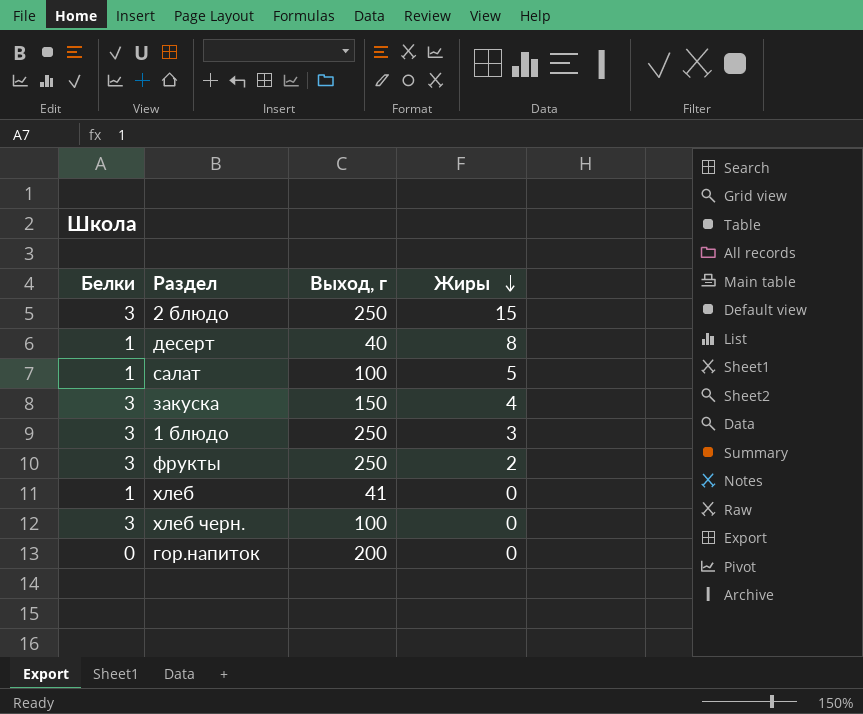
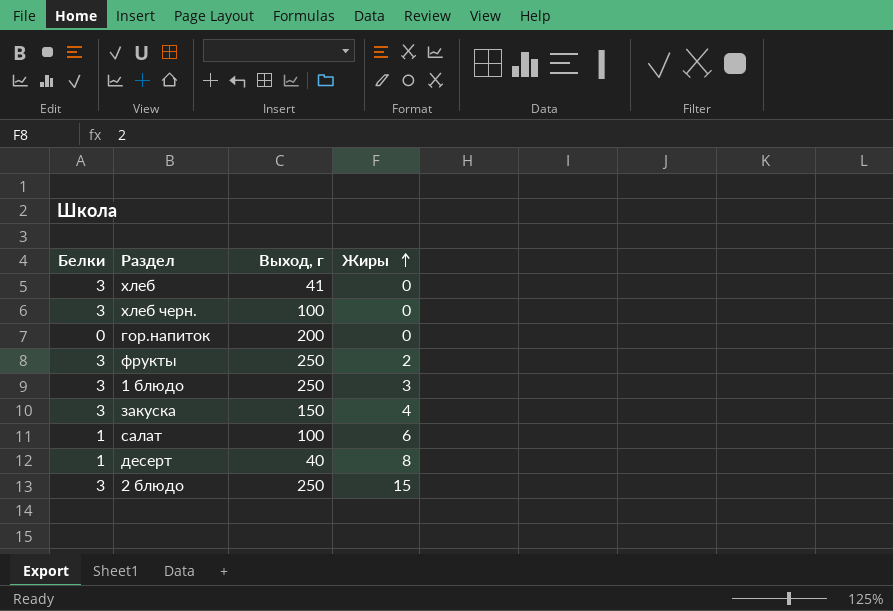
row order: Жиры descending -> Жиры ascending
хлеб | Белки: 1 -> 3
салат | Жиры: 5 -> 6

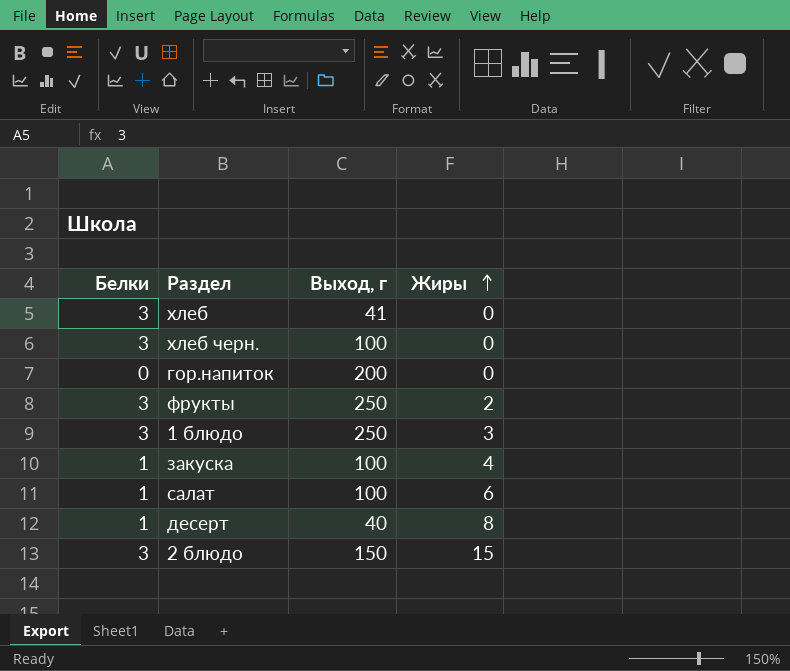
закуска | Белки: 3 -> 1
закуска | Выход, г: 150 -> 100
2 блюдо | Выход, г: 250 -> 150

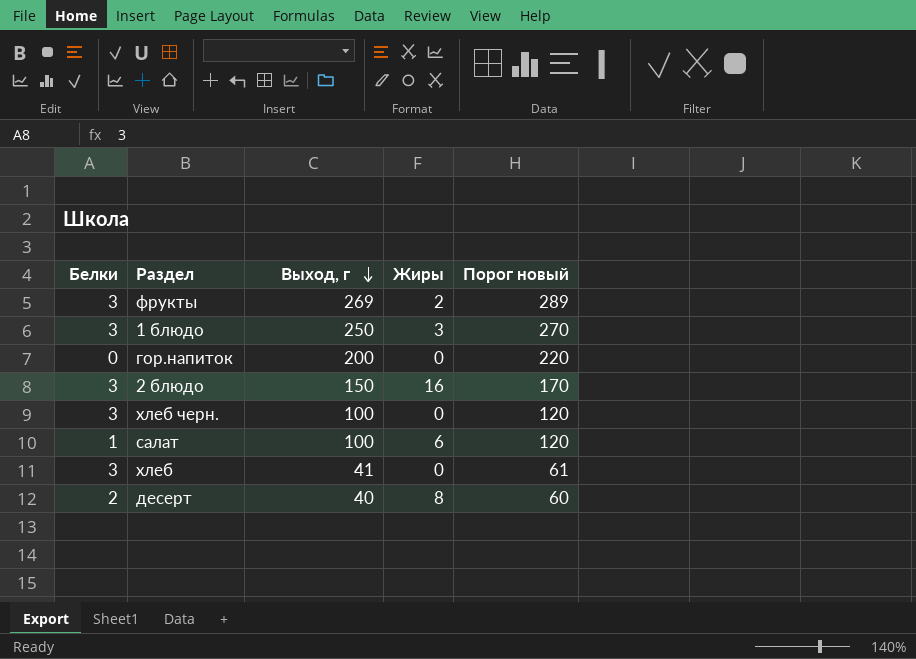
row order: Жиры ascending -> Выход, г descending
column Порог новый | formula: none -> [Выход, г] + 20
row закуска: 1 | 100 | 4 -> none
фрукты | Выход, г: 250 -> 269
2 блюдо | Жиры: 15 -> 16
десерт | Белки: 1 -> 2

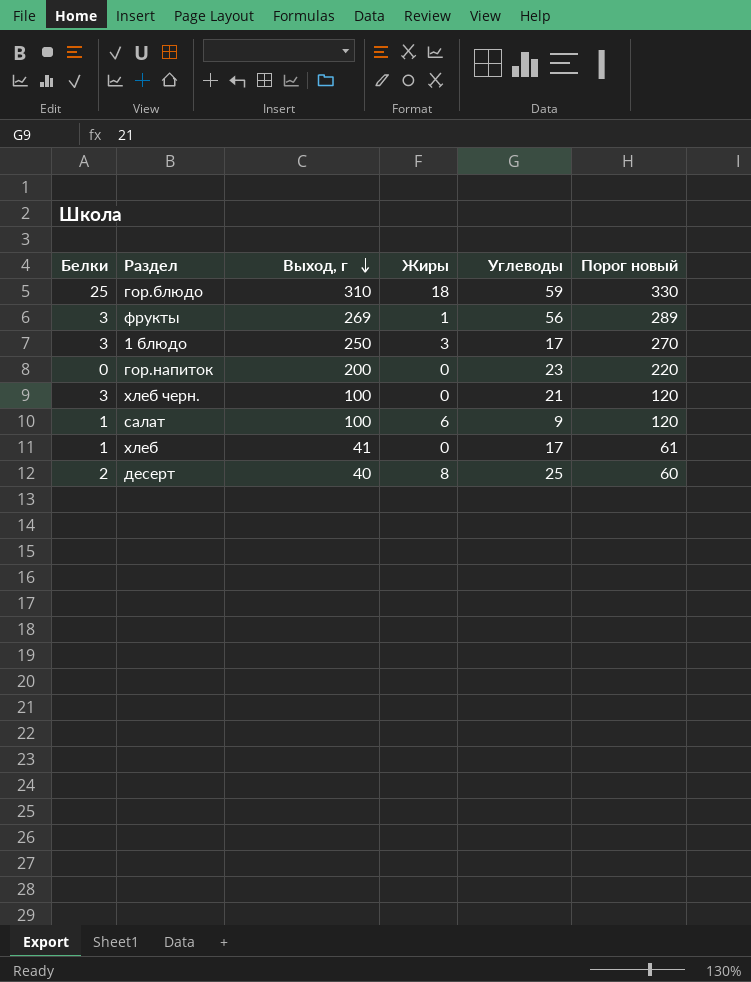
column Углеводы | position: none -> 5
row 2 блюдо: 3 | 150 | 16 | 170 -> none
row гор.блюдо: none -> 25 | 310 | 18 | 59 | 330
фрукты | Жиры: 2 -> 1
хлеб | Белки: 3 -> 1

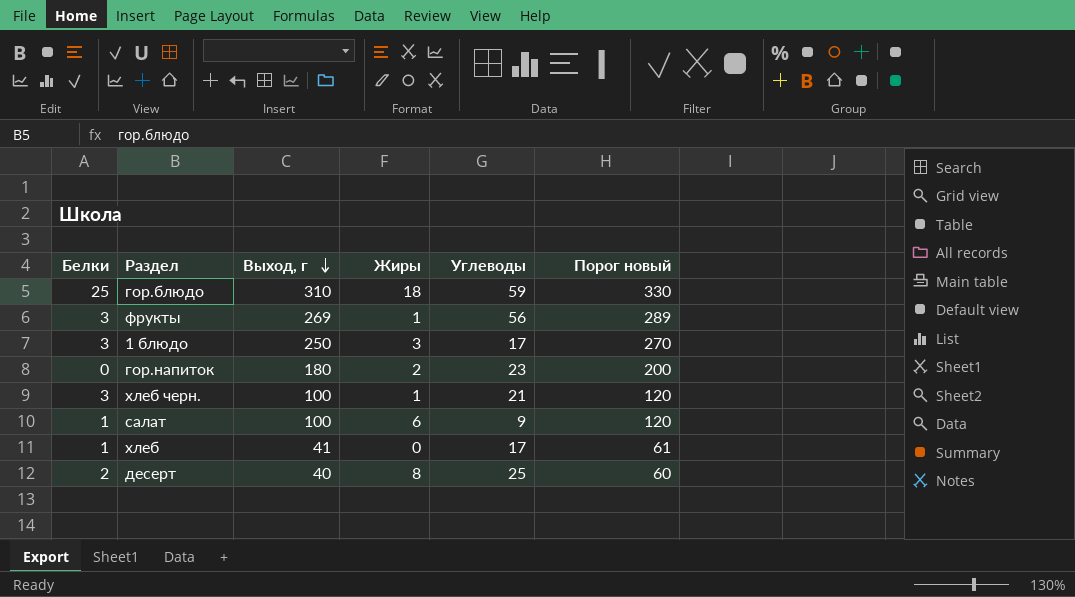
гор.напиток | Выход, г: 200 -> 180
гор.напиток | Жиры: 0 -> 2
гор.напиток | Порог новый: 220 -> 200
хлеб черн. | Жиры: 0 -> 1

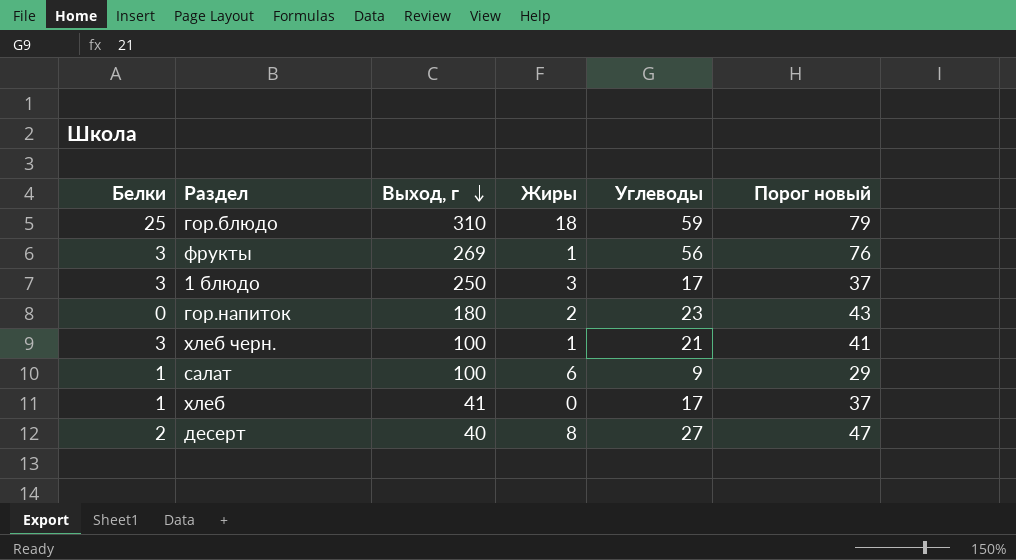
column Порог новый | formula: [Выход, г] + 20 -> [Углеводы] + 20
десерт | Углеводы: 25 -> 27

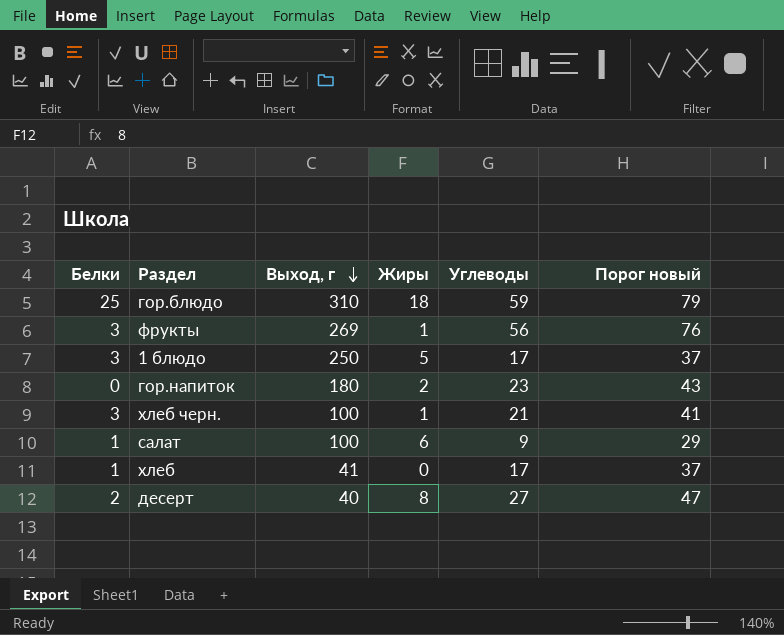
1 блюдо | Жиры: 3 -> 5

